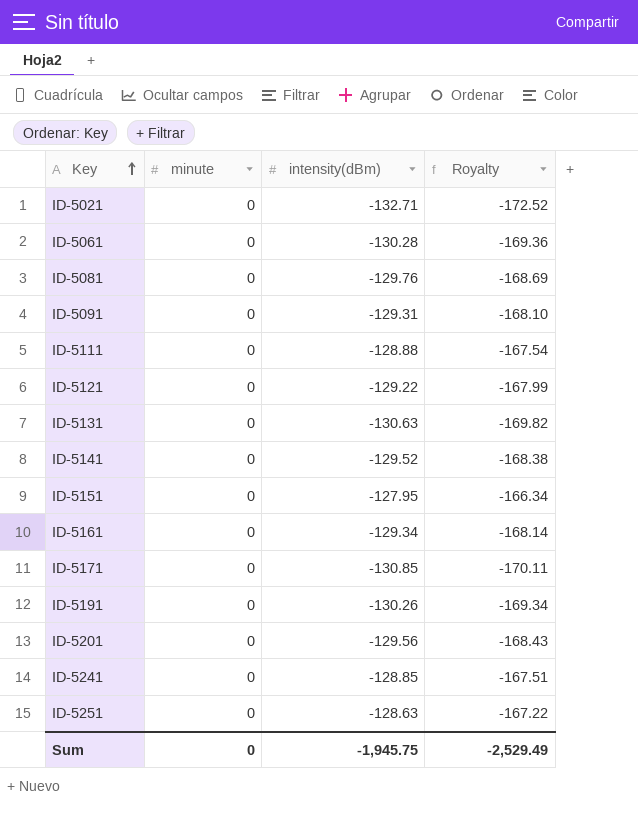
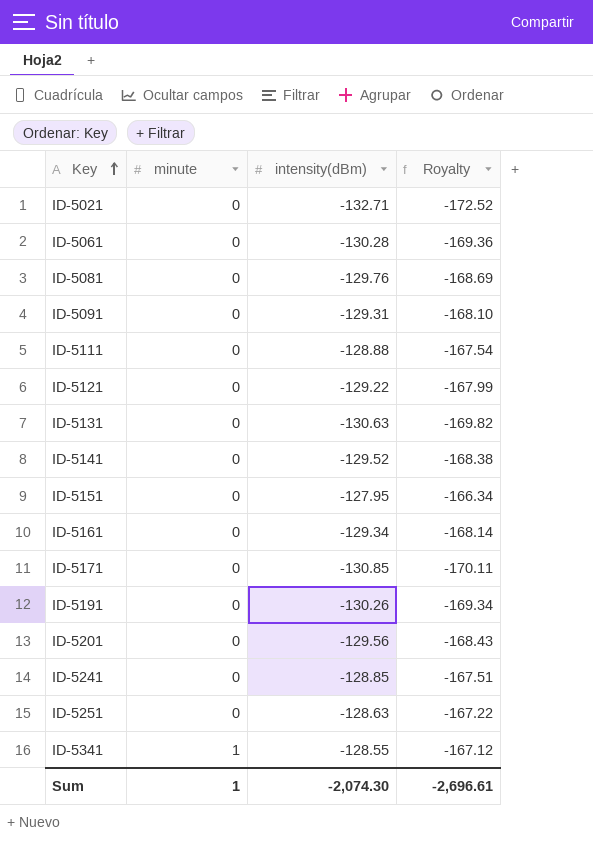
row ID-5341: none -> 1 | -128.55 | -167.12
Sum | minute: 0 -> 1
Sum | intensity(dBm): -1,945.75 -> -2,074.30
Sum | Royalty: -2,529.49 -> -2,696.61

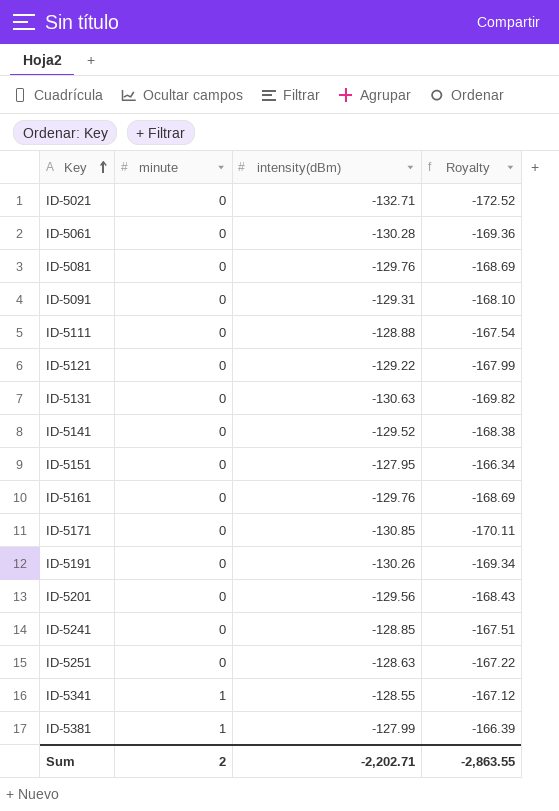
ID-5161 | intensity(dBm): -129.34 -> -129.76
ID-5161 | Royalty: -168.14 -> -168.69
row ID-5381: none -> 1 | -127.99 | -166.39
Sum | minute: 1 -> 2
Sum | intensity(dBm): -2,074.30 -> -2,202.71
Sum | Royalty: -2,696.61 -> -2,863.55

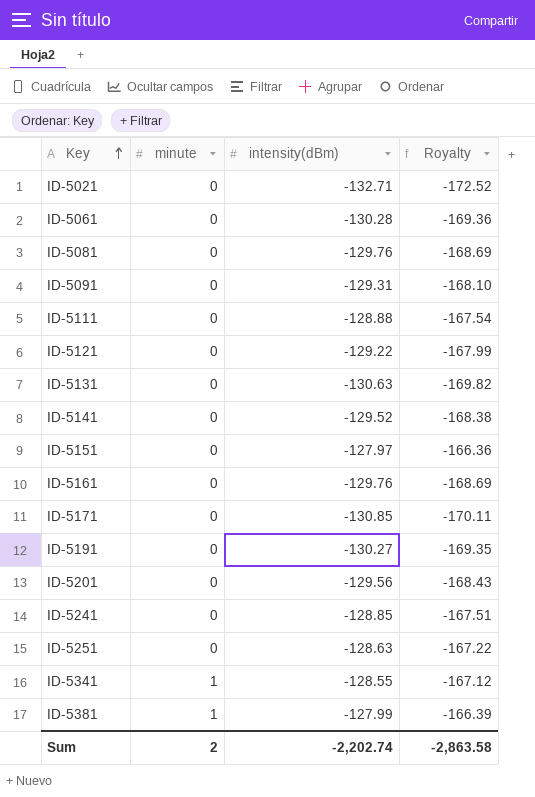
ID-5151 | intensity(dBm): -127.95 -> -127.97
ID-5151 | Royalty: -166.34 -> -166.36
ID-5191 | intensity(dBm): -130.26 -> -130.27
ID-5191 | Royalty: -169.34 -> -169.35
Sum | intensity(dBm): -2,202.71 -> -2,202.74
Sum | Royalty: -2,863.55 -> -2,863.58

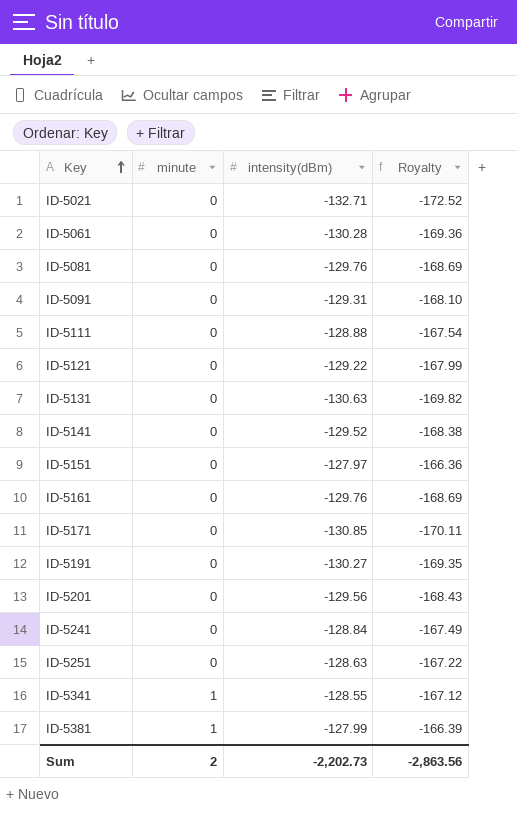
ID-5241 | intensity(dBm): -128.85 -> -128.84
ID-5241 | Royalty: -167.51 -> -167.49
Sum | intensity(dBm): -2,202.74 -> -2,202.73
Sum | Royalty: -2,863.58 -> -2,863.56

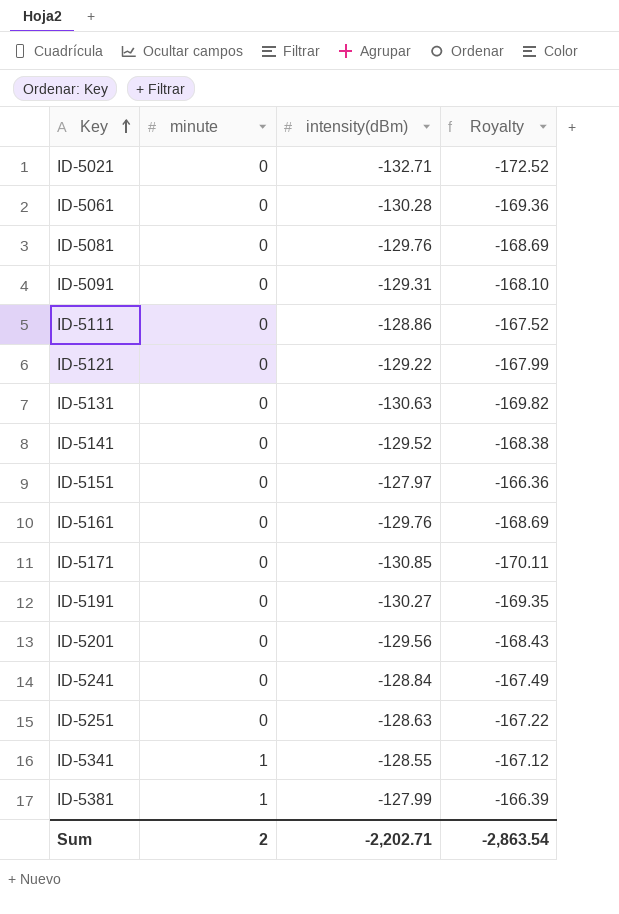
ID-5111 | intensity(dBm): -128.88 -> -128.86
ID-5111 | Royalty: -167.54 -> -167.52
Sum | intensity(dBm): -2,202.73 -> -2,202.71
Sum | Royalty: -2,863.56 -> -2,863.54

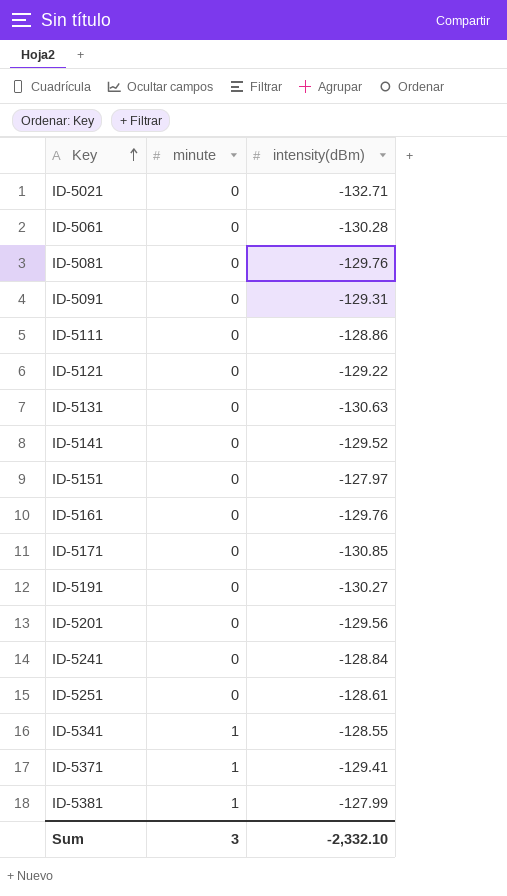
column Royalty | formula: [intensity(dBm)] * 1.3 -> none
ID-5251 | intensity(dBm): -128.63 -> -128.61
row ID-5371: none -> 1 | -129.41
Sum | minute: 2 -> 3
Sum | intensity(dBm): -2,202.71 -> -2,332.10

